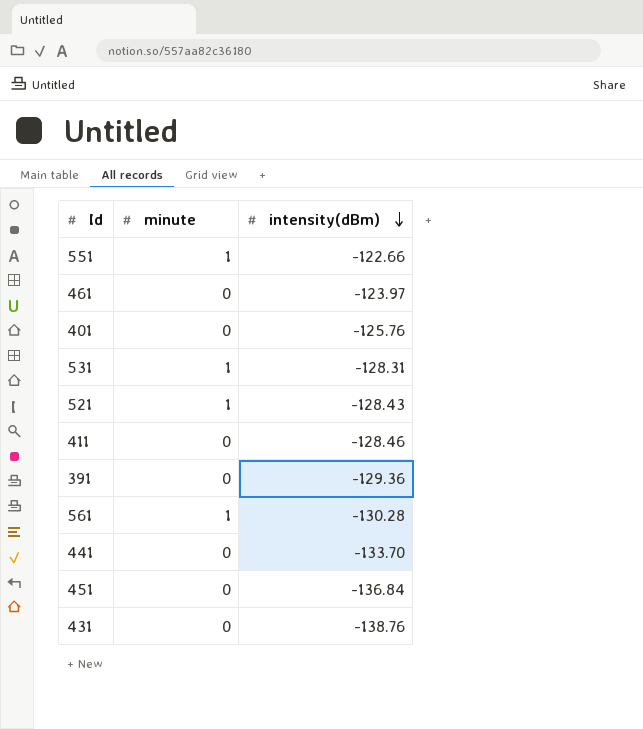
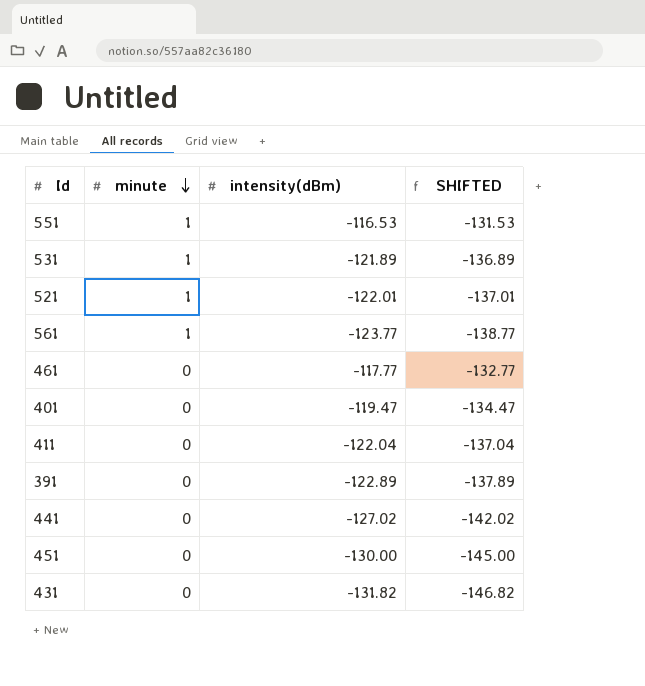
row order: intensity(dBm) descending -> minute descending
column SHIFTED | formula: none -> [intensity(dBm)] - 15
551 | intensity(dBm): -122.66 -> -116.53
531 | intensity(dBm): -128.31 -> -121.89
521 | intensity(dBm): -128.43 -> -122.01
561 | intensity(dBm): -130.28 -> -123.77
461 | intensity(dBm): -123.97 -> -117.77
401 | intensity(dBm): -125.76 -> -119.47
411 | intensity(dBm): -128.46 -> -122.04
391 | intensity(dBm): -129.36 -> -122.89
441 | intensity(dBm): -133.70 -> -127.02
451 | intensity(dBm): -136.84 -> -130.00
431 | intensity(dBm): -138.76 -> -131.82

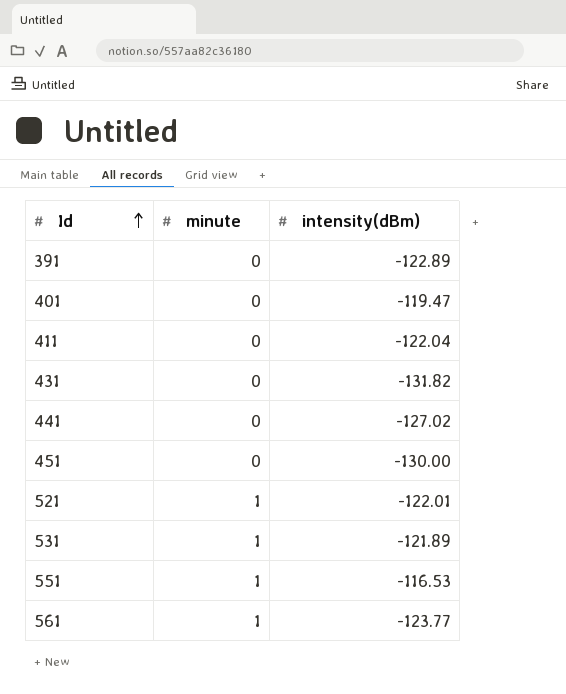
row order: minute descending -> Id ascending
column SHIFTED | formula: [intensity(dBm)] - 15 -> none
row 461: 0 | -117.77 | -132.77 -> none

